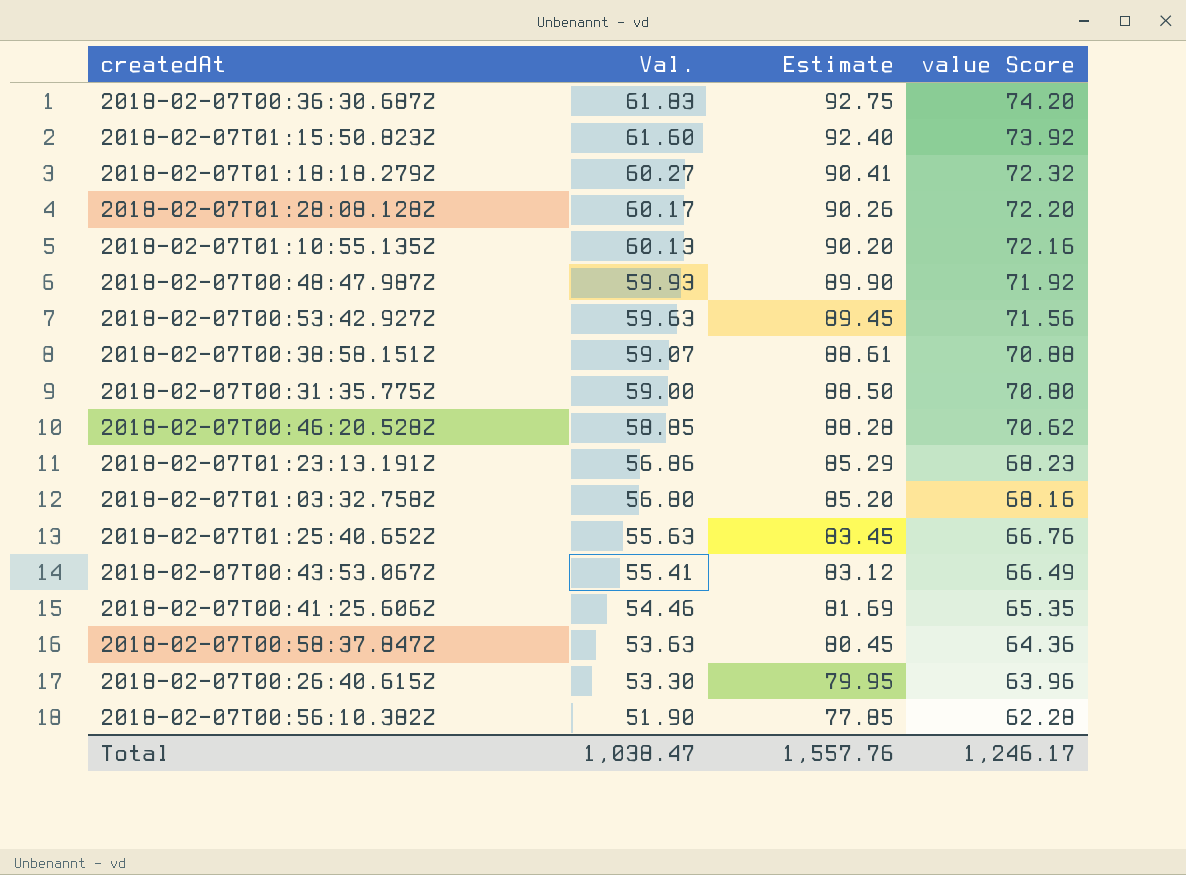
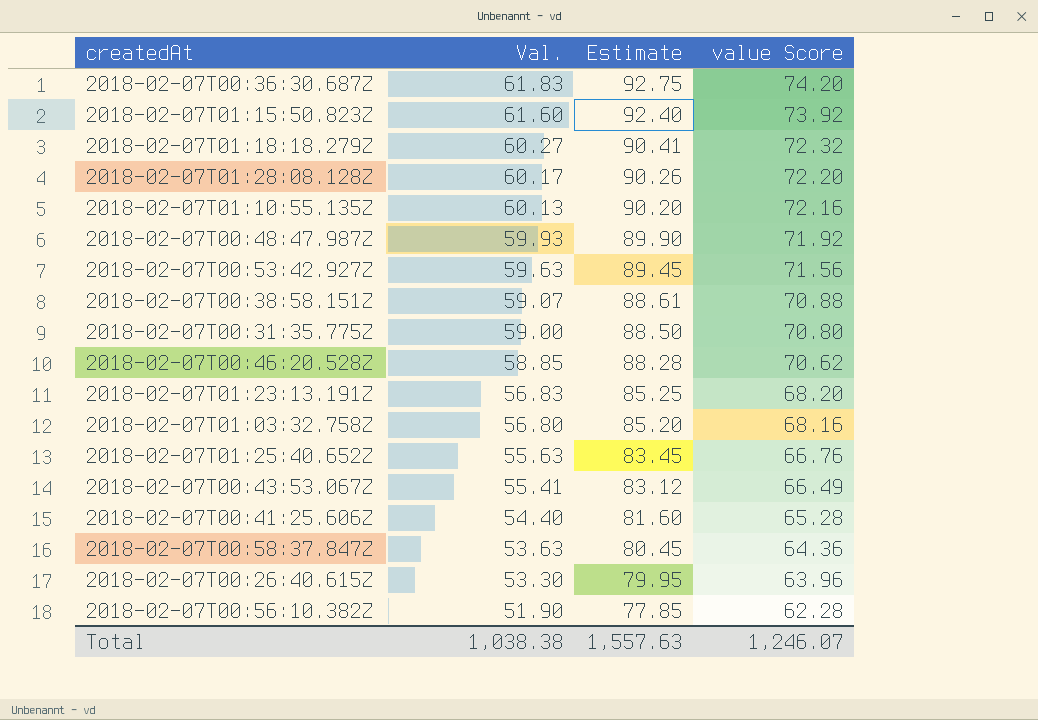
2018-02-07T01:23:13.191Z | Val.: 56.86 -> 56.83
2018-02-07T01:23:13.191Z | Estimate: 85.29 -> 85.25
2018-02-07T01:23:13.191Z | value Score: 68.23 -> 68.20
2018-02-07T00:41:25.606Z | Val.: 54.46 -> 54.40
2018-02-07T00:41:25.606Z | Estimate: 81.69 -> 81.60
2018-02-07T00:41:25.606Z | value Score: 65.35 -> 65.28
Total | Val.: 1,038.47 -> 1,038.38
Total | Estimate: 1,557.76 -> 1,557.63
Total | value Score: 1,246.17 -> 1,246.07

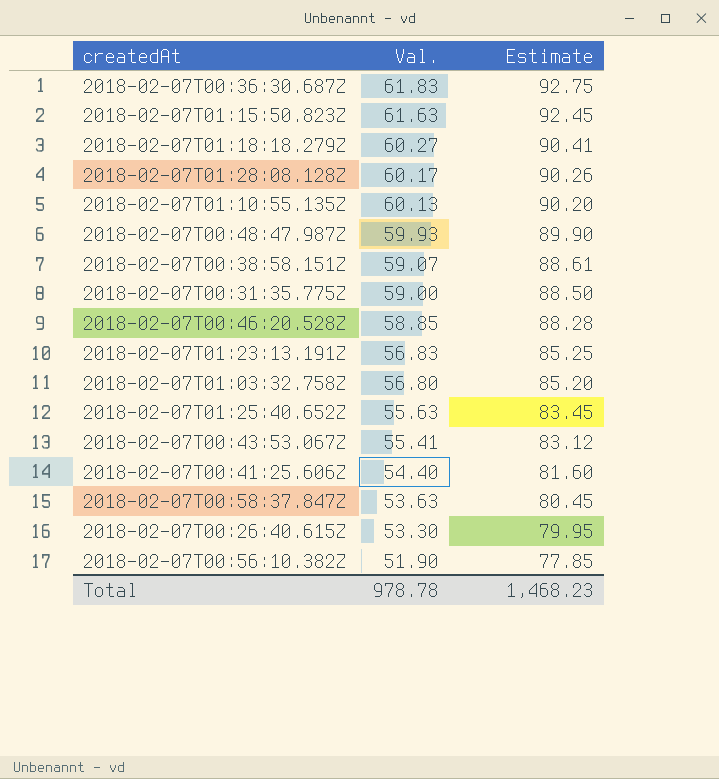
column value Score | formula: [Val.] * 1.2 -> none
row 2018-02-07T00:53:42.927Z: 59.63 | 89.45 | 71.56 -> none
2018-02-07T01:15:50.823Z | Val.: 61.60 -> 61.63
2018-02-07T01:15:50.823Z | Estimate: 92.40 -> 92.45
Total | Val.: 1,038.38 -> 978.78
Total | Estimate: 1,557.63 -> 1,468.23

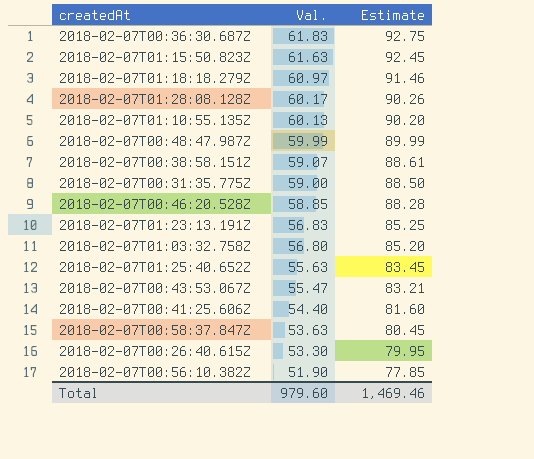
2018-02-07T01:18:18.279Z | Val.: 60.27 -> 60.97
2018-02-07T01:18:18.279Z | Estimate: 90.41 -> 91.46
2018-02-07T00:48:47.987Z | Val.: 59.93 -> 59.99
2018-02-07T00:48:47.987Z | Estimate: 89.90 -> 89.99
2018-02-07T00:43:53.067Z | Val.: 55.41 -> 55.47
2018-02-07T00:43:53.067Z | Estimate: 83.12 -> 83.21
Total | Val.: 978.78 -> 979.60
Total | Estimate: 1,468.23 -> 1,469.46

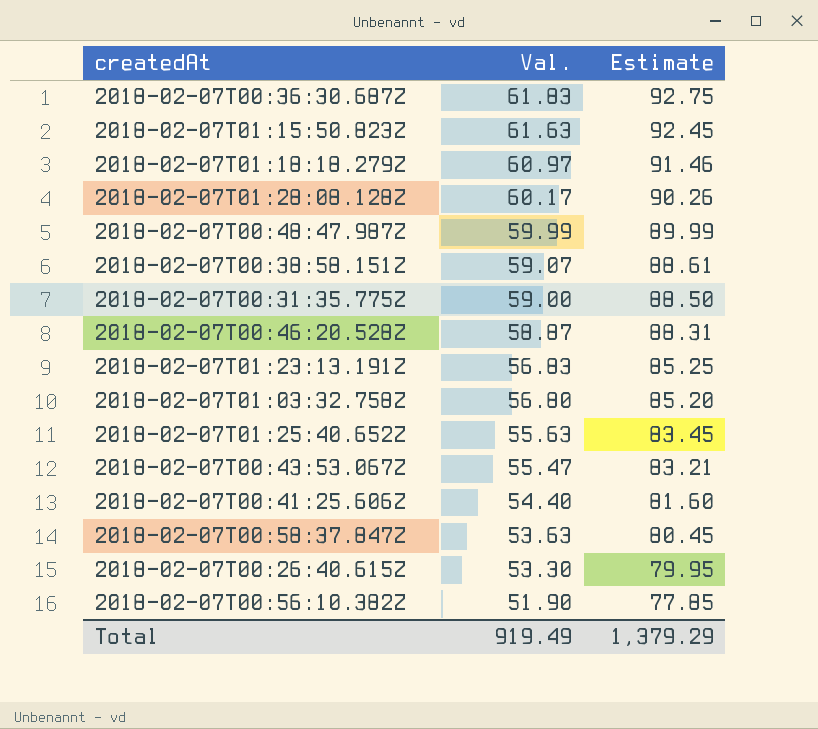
row 2018-02-07T01:10:55.135Z: 60.13 | 90.20 -> none
2018-02-07T00:46:20.528Z | Val.: 58.85 -> 58.87
2018-02-07T00:46:20.528Z | Estimate: 88.28 -> 88.31
Total | Val.: 979.60 -> 919.49
Total | Estimate: 1,469.46 -> 1,379.29

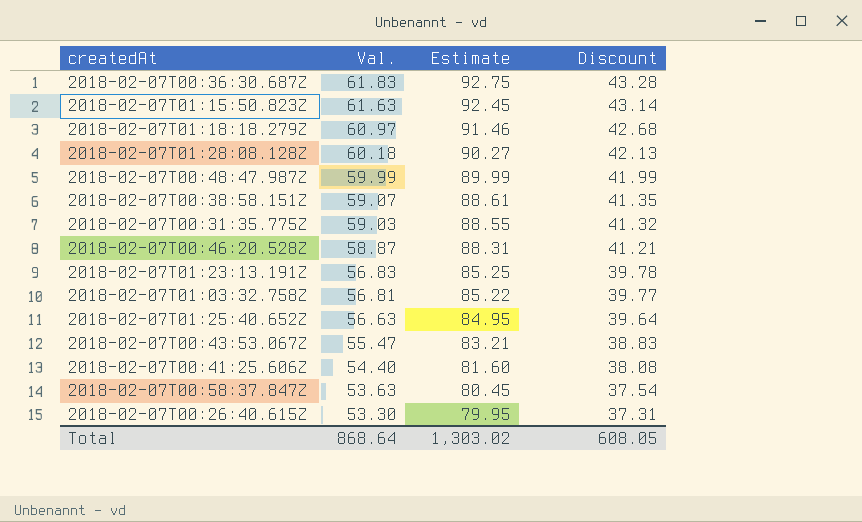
column Discount | formula: none -> [Val.] * 0.7
row 2018-02-07T00:56:10.382Z: 51.90 | 77.85 -> none
2018-02-07T01:28:08.128Z | Val.: 60.17 -> 60.18
2018-02-07T01:28:08.128Z | Estimate: 90.26 -> 90.27
2018-02-07T00:31:35.775Z | Val.: 59.00 -> 59.03
2018-02-07T00:31:35.775Z | Estimate: 88.50 -> 88.55
2018-02-07T01:03:32.758Z | Val.: 56.80 -> 56.81
2018-02-07T01:03:32.758Z | Estimate: 85.20 -> 85.22
2018-02-07T01:25:40.652Z | Val.: 55.63 -> 56.63
2018-02-07T01:25:40.652Z | Estimate: 83.45 -> 84.95
Total | Val.: 919.49 -> 868.64
Total | Estimate: 1,379.29 -> 1,303.02

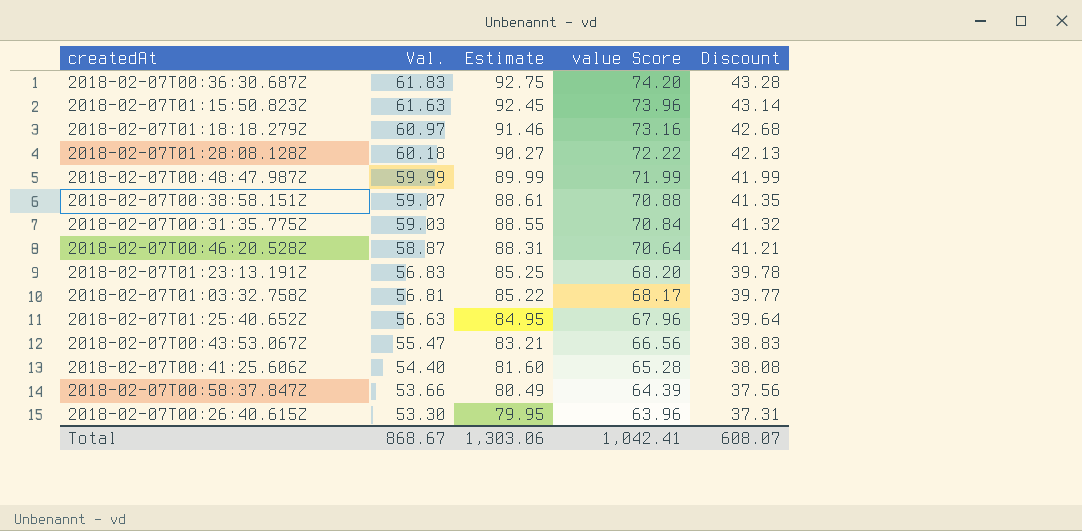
column value Score | formula: none -> [Val.] * 1.2
2018-02-07T00:58:37.847Z | Val.: 53.63 -> 53.66
2018-02-07T00:58:37.847Z | Estimate: 80.45 -> 80.49
2018-02-07T00:58:37.847Z | Discount: 37.54 -> 37.56
Total | Val.: 868.64 -> 868.67
Total | Estimate: 1,303.02 -> 1,303.06
Total | Discount: 608.05 -> 608.07

